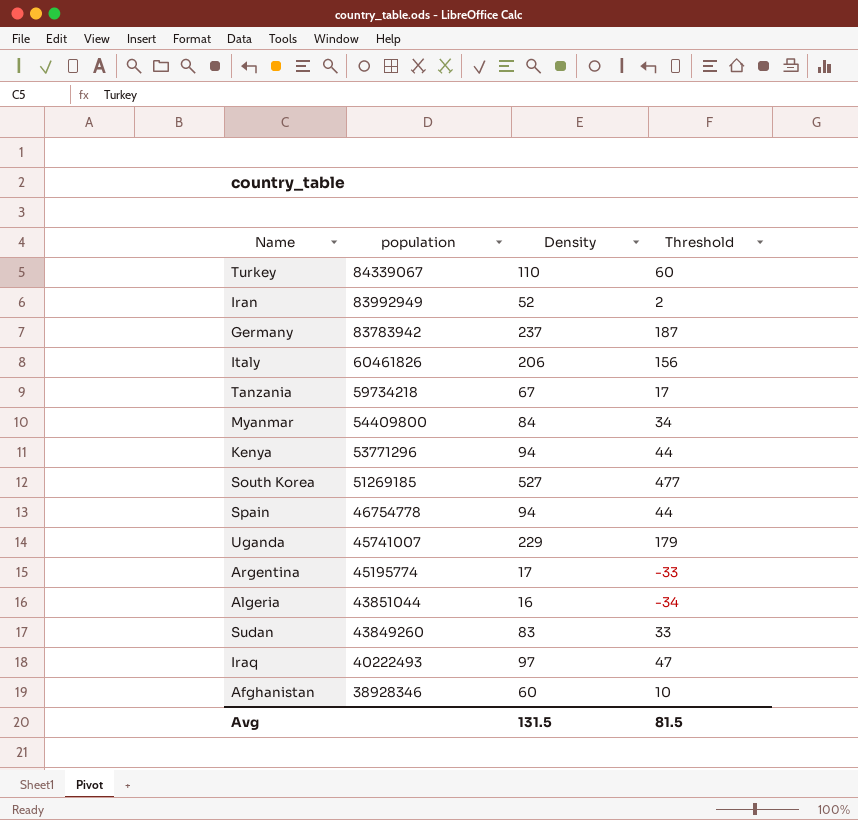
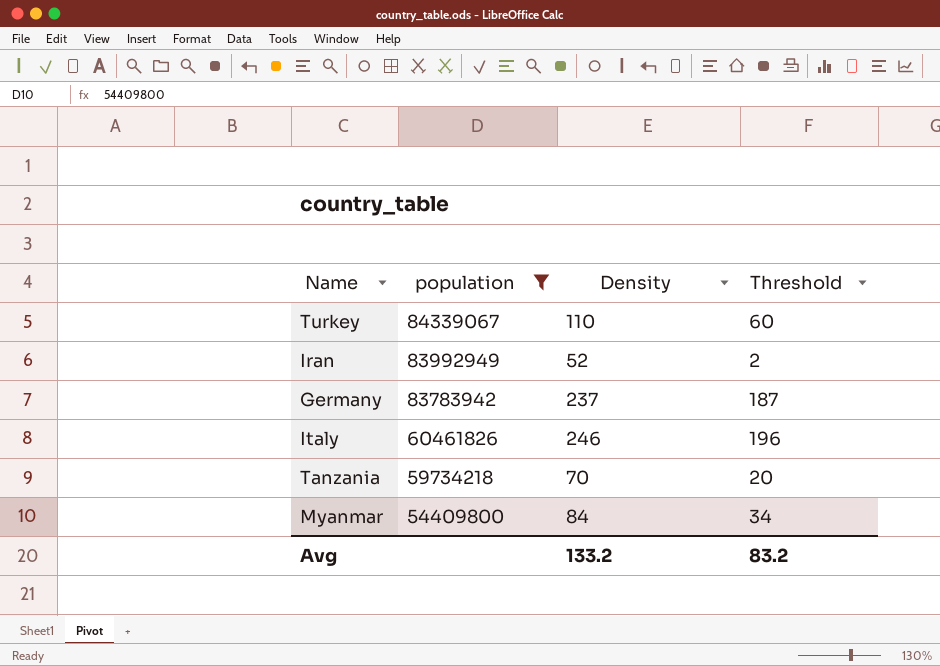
filter: none -> population >= 54409800
Italy | Density: 206 -> 246
Italy | Threshold: 156 -> 196
Tanzania | Density: 67 -> 70
Tanzania | Threshold: 17 -> 20
Avg | Density: 131.5 -> 133.2
Avg | Threshold: 81.5 -> 83.2

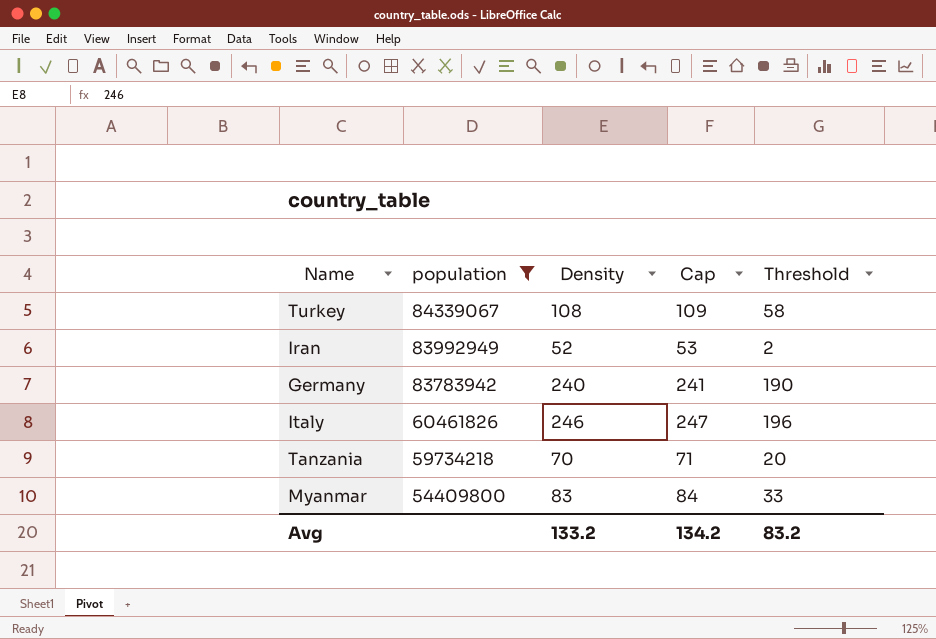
column Cap | formula: none -> [Density] + 1
Turkey | Density: 110 -> 108
Turkey | Threshold: 60 -> 58
Germany | Density: 237 -> 240
Germany | Threshold: 187 -> 190
Myanmar | Density: 84 -> 83
Myanmar | Threshold: 34 -> 33

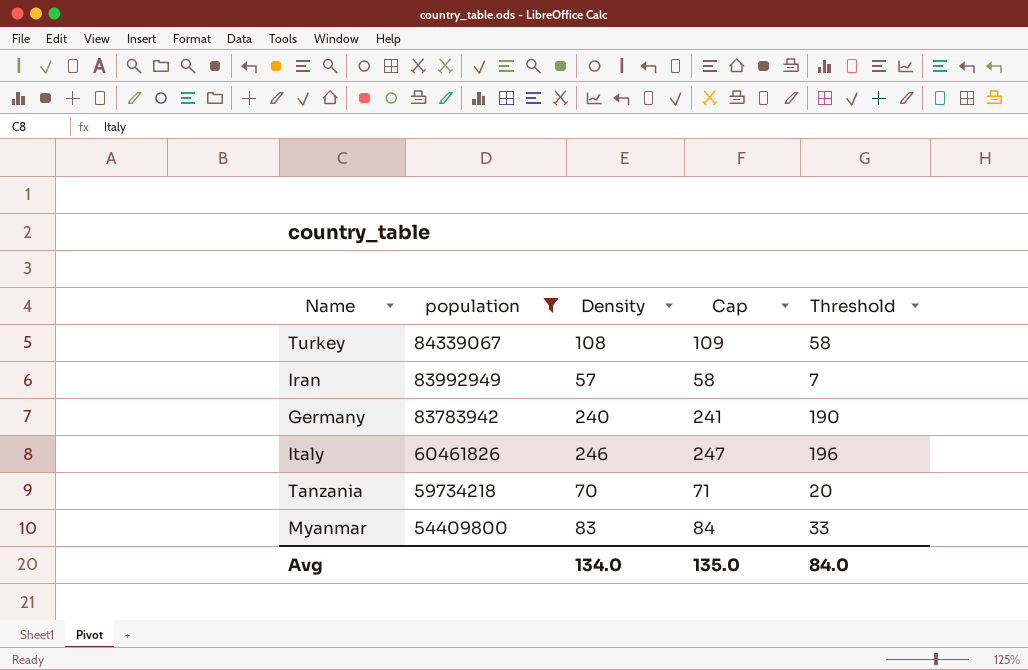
Iran | Density: 52 -> 57
Iran | Cap: 53 -> 58
Iran | Threshold: 2 -> 7
Avg | Density: 133.2 -> 134.0
Avg | Cap: 134.2 -> 135.0
Avg | Threshold: 83.2 -> 84.0

